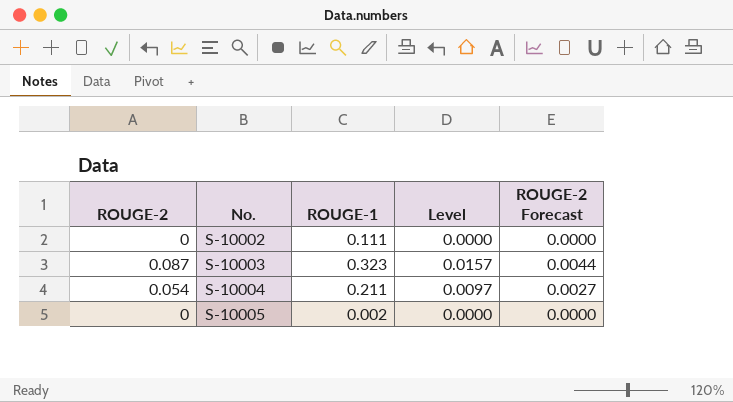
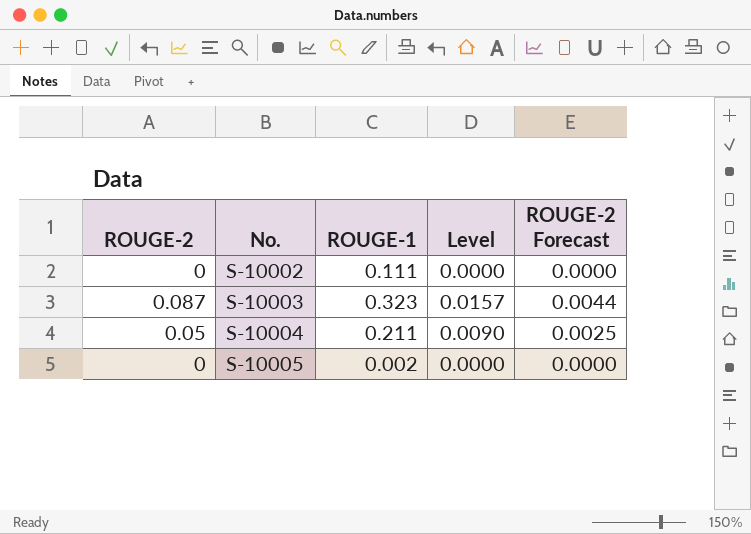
S-10004 | ROUGE-2: 0.054 -> 0.05
S-10004 | Level: 0.0097 -> 0.0090
S-10004 | ROUGE-2 Forecast: 0.0027 -> 0.0025

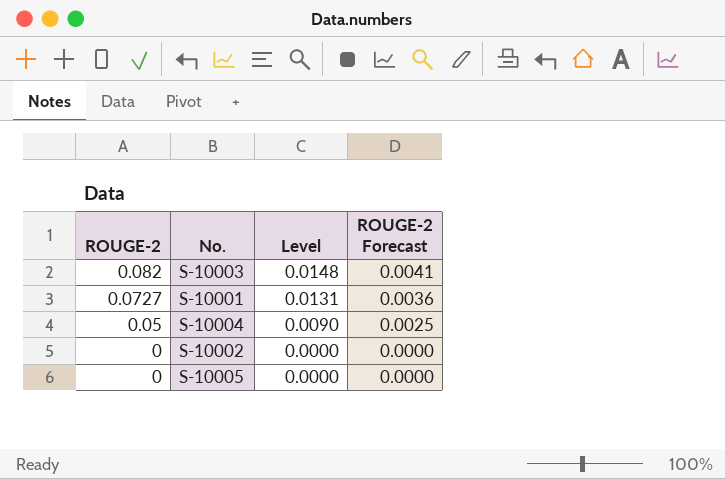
row order: No. ascending -> ROUGE-2 descending
column ROUGE-1 | position: 3 -> none
S-10003 | ROUGE-2: 0.087 -> 0.082
S-10003 | Level: 0.0157 -> 0.0148
S-10003 | ROUGE-2 Forecast: 0.0044 -> 0.0041
row S-10001: none -> 0.0727 | 0.0131 | 0.0036

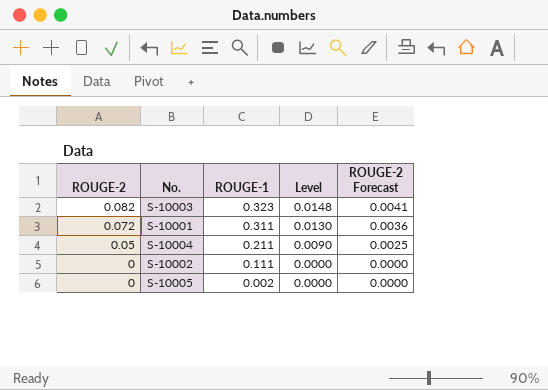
column ROUGE-1 | position: none -> 3
S-10001 | ROUGE-2: 0.0727 -> 0.072
S-10001 | Level: 0.0131 -> 0.0130

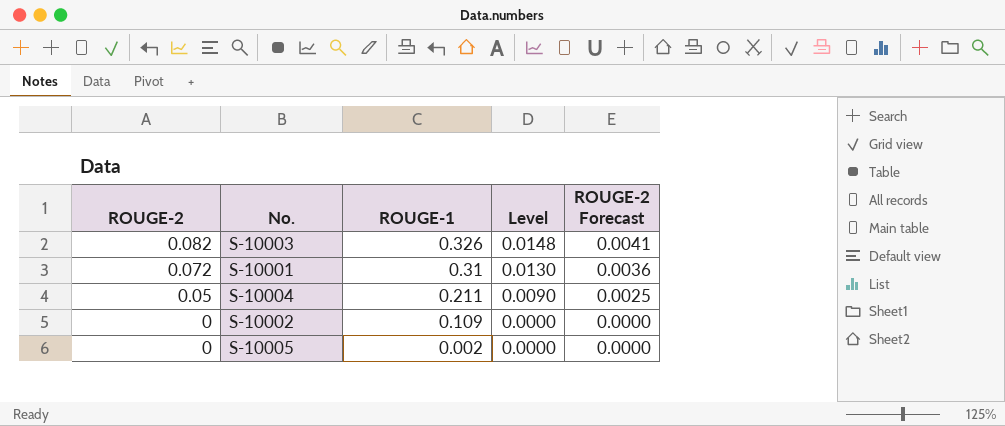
S-10003 | ROUGE-1: 0.323 -> 0.326
S-10001 | ROUGE-1: 0.311 -> 0.31
S-10002 | ROUGE-1: 0.111 -> 0.109

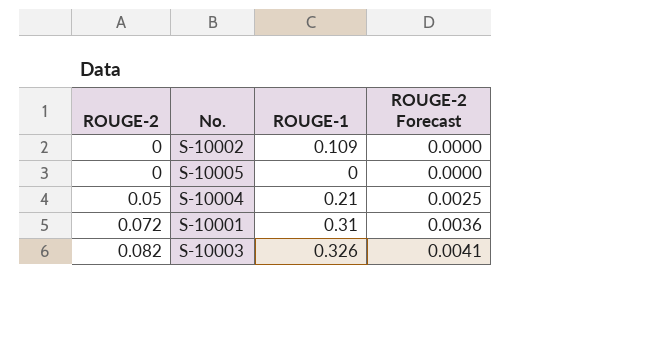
row order: ROUGE-2 descending -> ROUGE-2 ascending
column Level | formula: [ROUGE-2] * 0.18 -> none
S-10005 | ROUGE-1: 0.002 -> 0
S-10004 | ROUGE-1: 0.211 -> 0.21

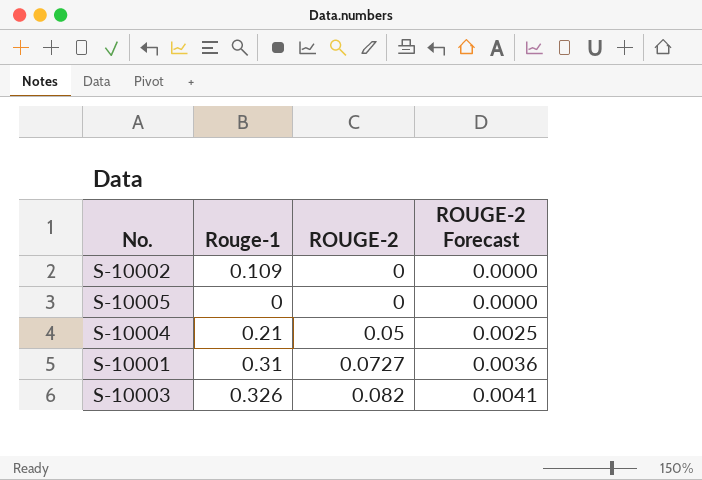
column name: ROUGE-1 -> Rouge-1
column ROUGE-2 | position: 1 -> 3
S-10001 | ROUGE-2: 0.072 -> 0.0727

